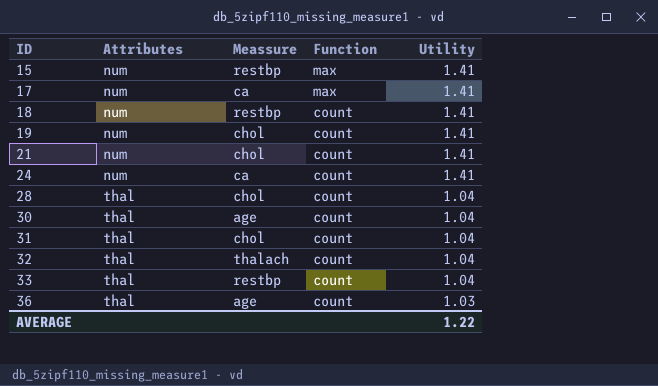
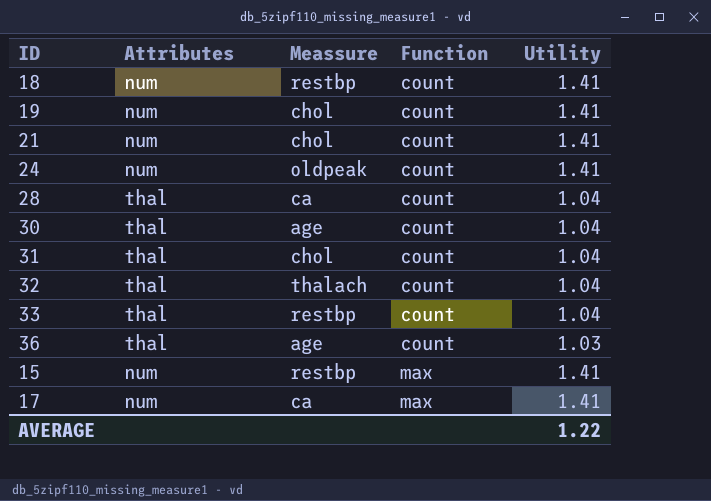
row order: ID ascending -> Function ascending
24 | Meassure: ca -> oldpeak
28 | Meassure: chol -> ca

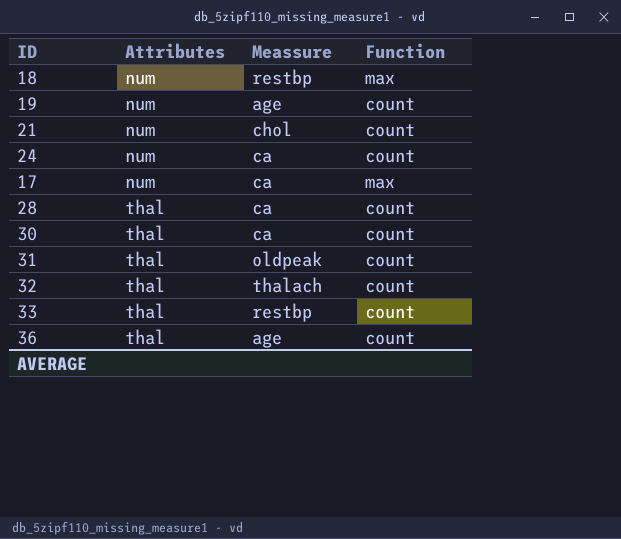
row order: Function ascending -> Attributes ascending
column Utility | position: 5 -> none
row 15: num | restbp | max | 1.41 -> none
18 | Function: count -> max
19 | Meassure: chol -> age
24 | Meassure: oldpeak -> ca
30 | Meassure: age -> ca
31 | Meassure: chol -> oldpeak

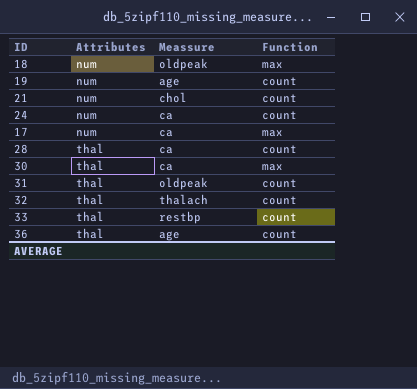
18 | Meassure: restbp -> oldpeak
30 | Function: count -> max

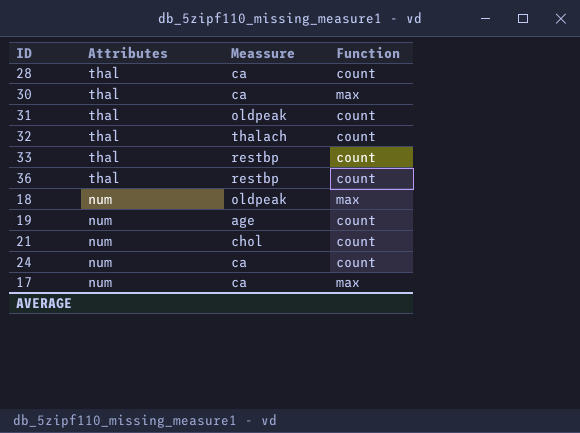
row order: Attributes ascending -> Attributes descending
36 | Meassure: age -> restbp

